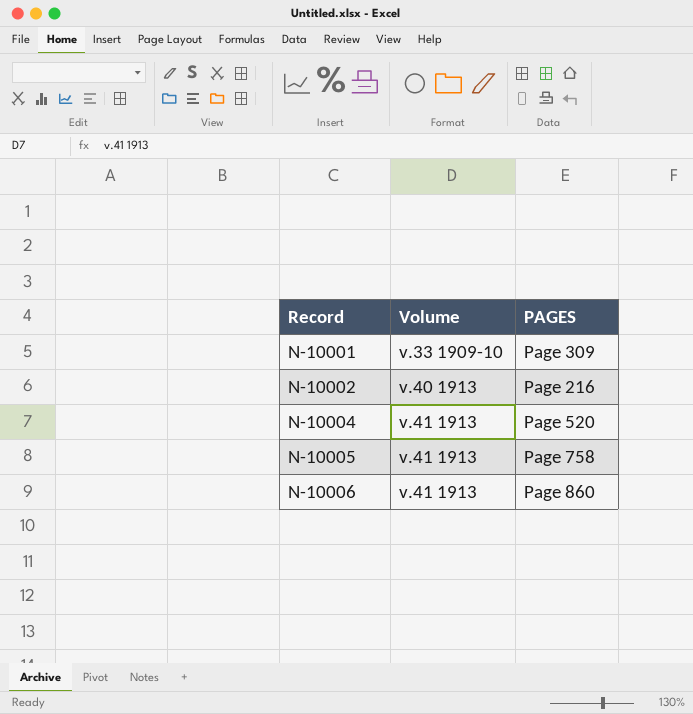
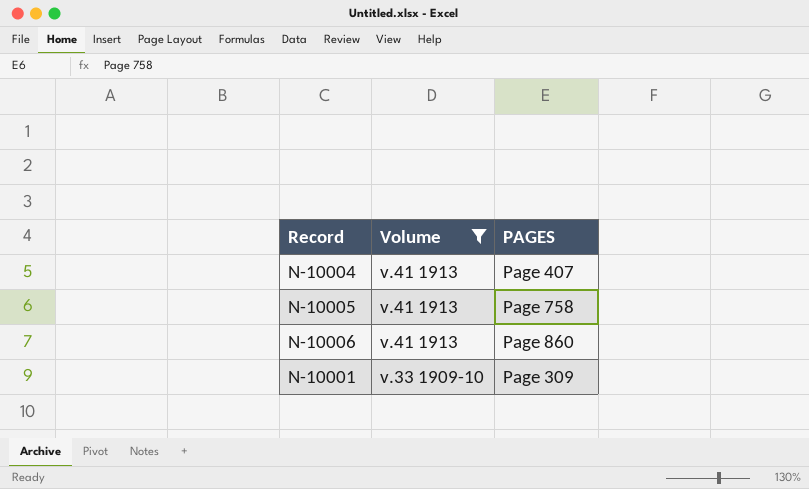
filter: none -> Volume != v.40 1913
row order: Record ascending -> Volume descending
N-10004 | PAGES: Page 520 -> Page 407

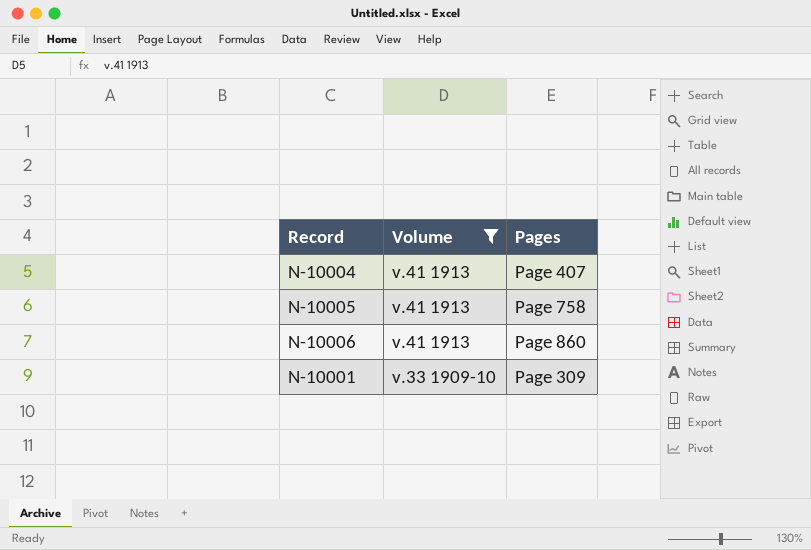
column name: PAGES -> Pages

